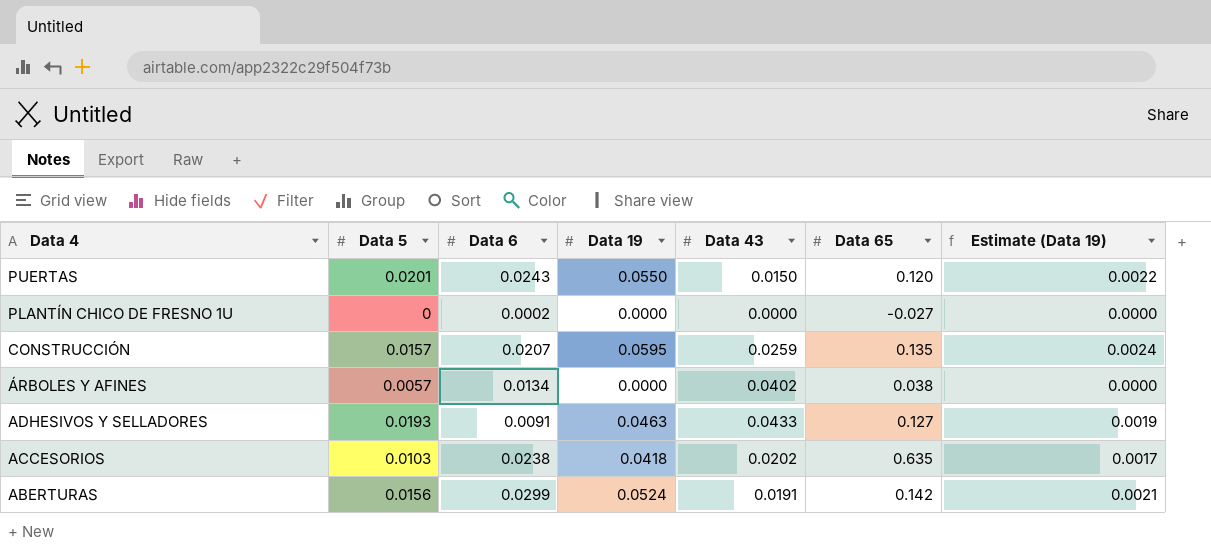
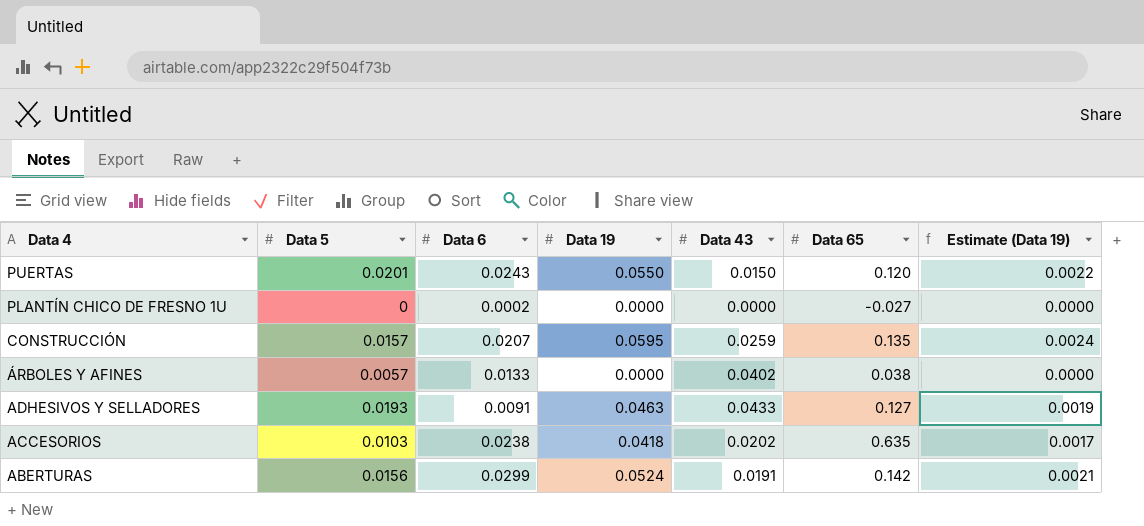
ÁRBOLES Y AFINES | Data 6: 0.0134 -> 0.0133

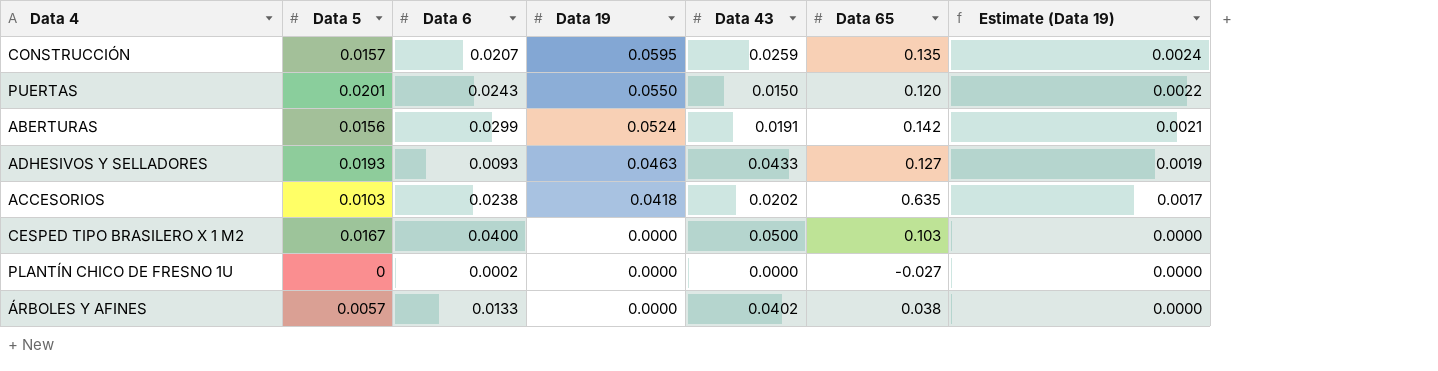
row order: Data 4 descending -> Data 19 descending
ADHESIVOS Y SELLADORES | Data 6: 0.0091 -> 0.0093
row CESPED TIPO BRASILERO X 1 M2: none -> 0.0167 | 0.0400 | 0.0000 | 0.0500 | 0.103 | 0.0000

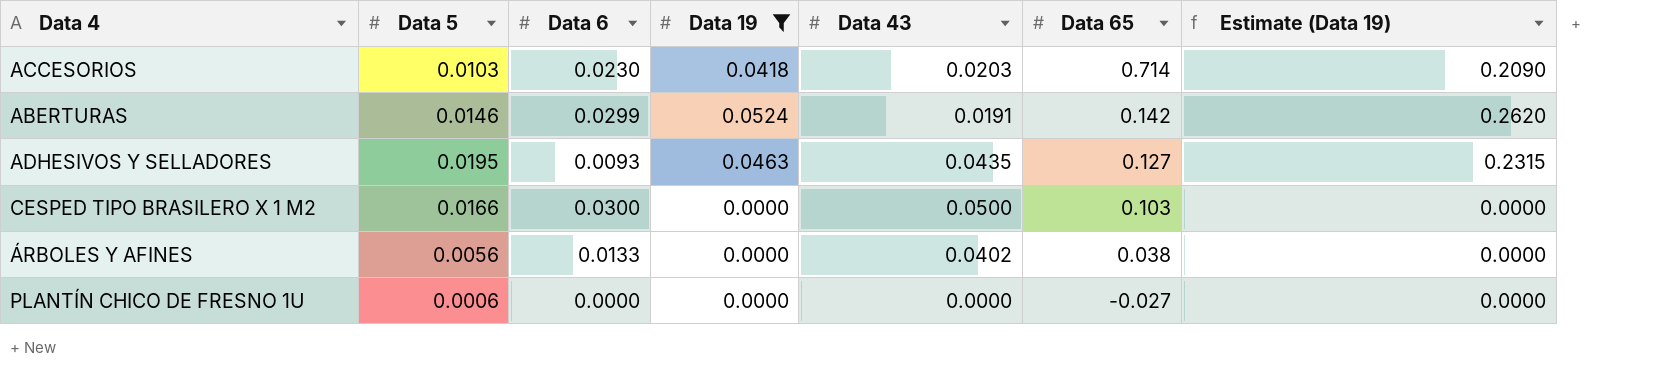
filter: none -> Data 19 <= 0.0524
row order: Data 19 descending -> Data 65 descending
column Estimate (Data 19) | formula: [Data 19] * 0.04 -> [Data 19] * 5
ACCESORIOS | Data 6: 0.0238 -> 0.0230
ACCESORIOS | Data 43: 0.0202 -> 0.0203
ACCESORIOS | Data 65: 0.635 -> 0.714
ABERTURAS | Data 5: 0.0156 -> 0.0146
ADHESIVOS Y SELLADORES | Data 5: 0.0193 -> 0.0195
ADHESIVOS Y SELLADORES | Data 43: 0.0433 -> 0.0435
CESPED TIPO BRASILERO X 1 M2 | Data 5: 0.0167 -> 0.0166
CESPED TIPO BRASILERO X 1 M2 | Data 6: 0.0400 -> 0.0300
ÁRBOLES Y AFINES | Data 5: 0.0057 -> 0.0056
PLANTÍN CHICO DE FRESNO 1U | Data 5: 0 -> 0.0006
PLANTÍN CHICO DE FRESNO 1U | Data 6: 0.0002 -> 0.0000

